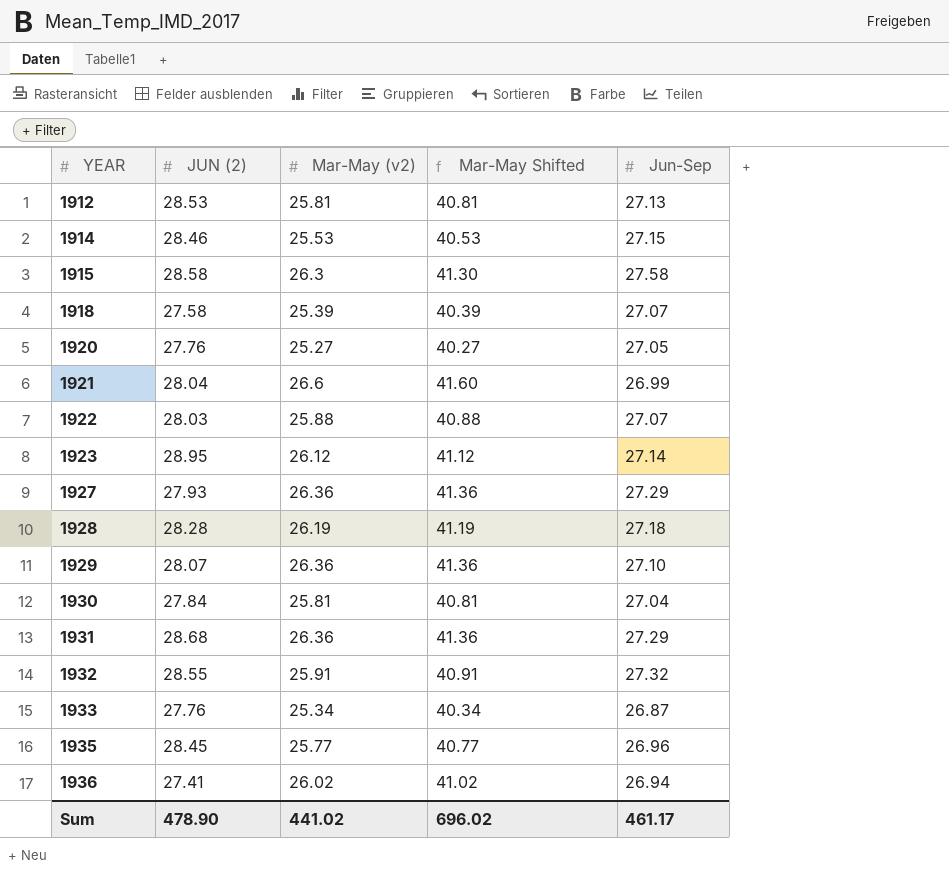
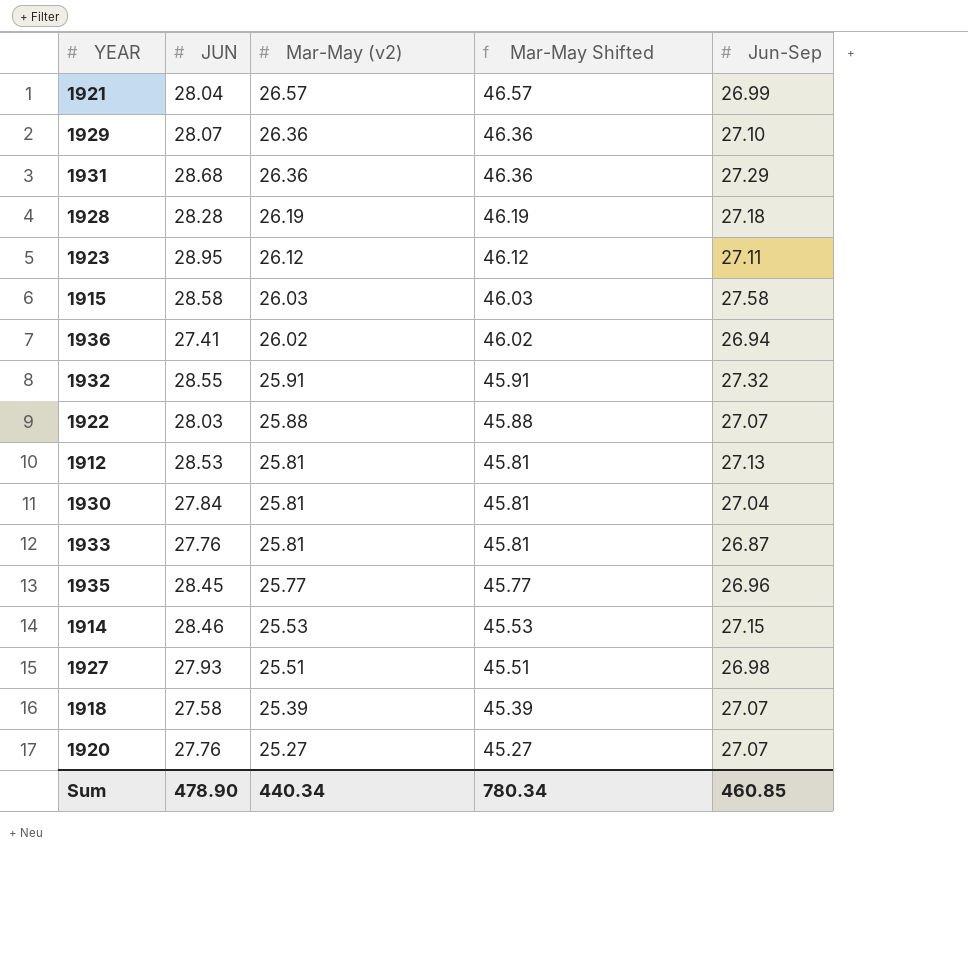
row order: YEAR ascending -> Mar-May (v2) descending
column name: JUN (2) -> JUN
column Mar-May Shifted | formula: [Mar-May (v2)] + 15 -> [Mar-May (v2)] + 20
1921 | Mar-May (v2): 26.6 -> 26.57
1923 | Jun-Sep: 27.14 -> 27.11
1915 | Mar-May (v2): 26.3 -> 26.03
1933 | Mar-May (v2): 25.34 -> 25.81
1927 | Mar-May (v2): 26.36 -> 25.51
1927 | Jun-Sep: 27.29 -> 26.98
1920 | Jun-Sep: 27.05 -> 27.07
Sum | Mar-May (v2): 441.02 -> 440.34
Sum | Mar-May Shifted: 696.02 -> 780.34
Sum | Jun-Sep: 461.17 -> 460.85

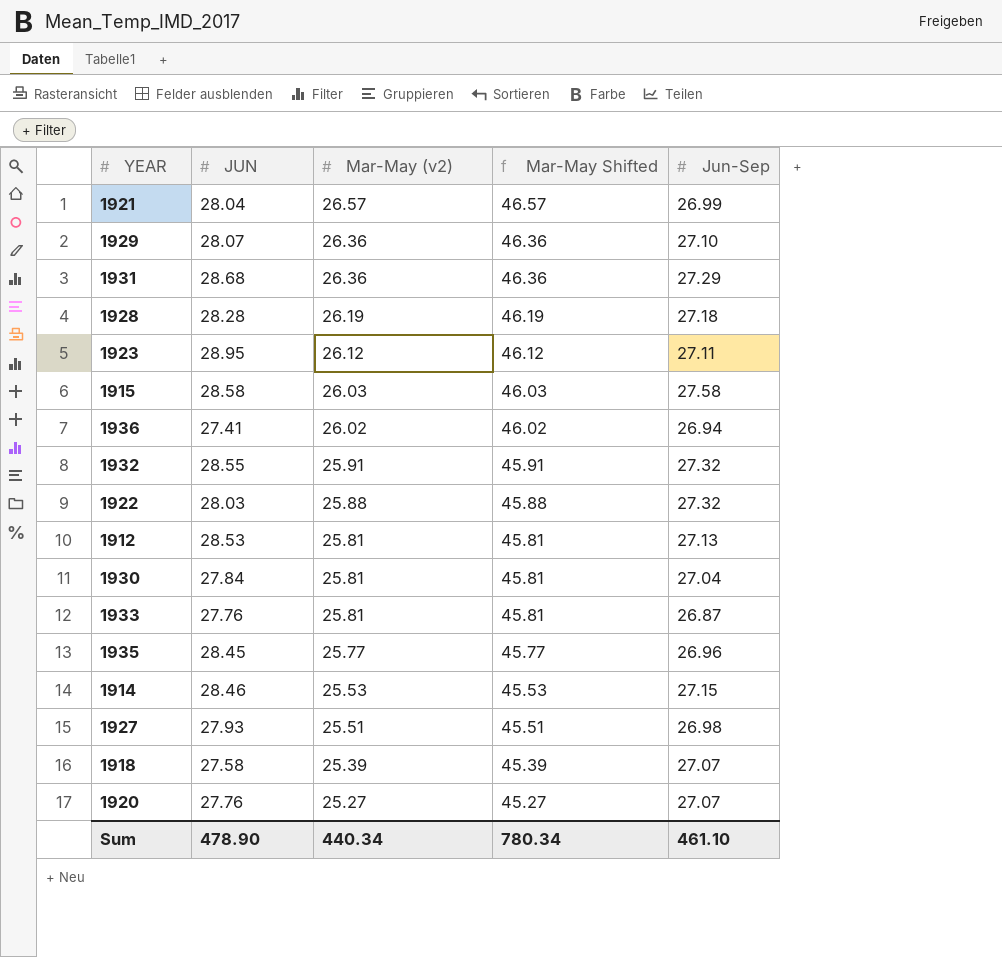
1922 | Jun-Sep: 27.07 -> 27.32
Sum | Jun-Sep: 460.85 -> 461.10

